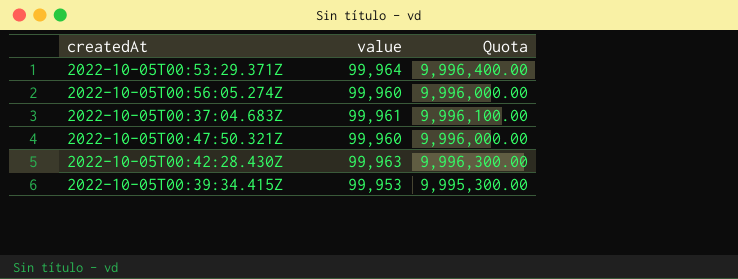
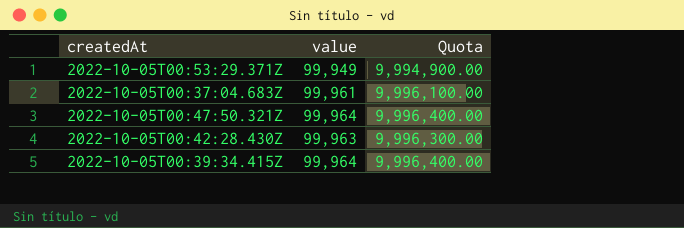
row 2022-10-05T00:56:05.274Z: 99,960 | 9,996,000.00 -> none
2022-10-05T00:53:29.371Z | value: 99,964 -> 99,949
2022-10-05T00:53:29.371Z | Quota: 9,996,400.00 -> 9,994,900.00
2022-10-05T00:47:50.321Z | value: 99,960 -> 99,964
2022-10-05T00:47:50.321Z | Quota: 9,996,000.00 -> 9,996,400.00
2022-10-05T00:39:34.415Z | value: 99,953 -> 99,964
2022-10-05T00:39:34.415Z | Quota: 9,995,300.00 -> 9,996,400.00

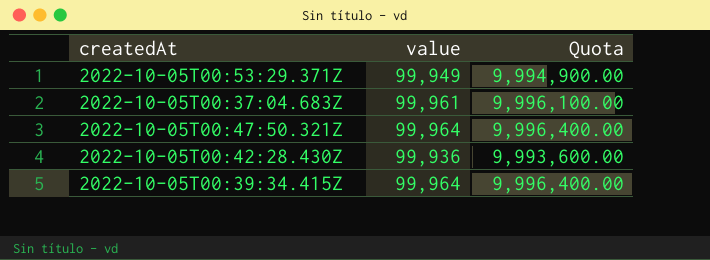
2022-10-05T00:42:28.430Z | value: 99,963 -> 99,936
2022-10-05T00:42:28.430Z | Quota: 9,996,300.00 -> 9,993,600.00

